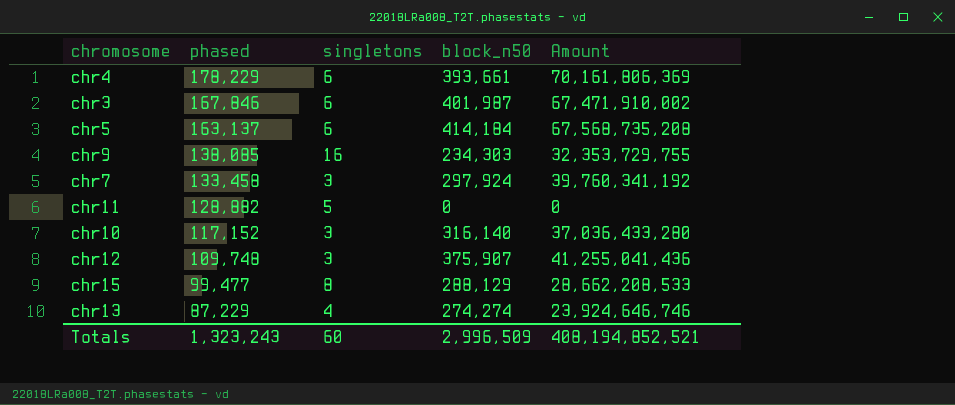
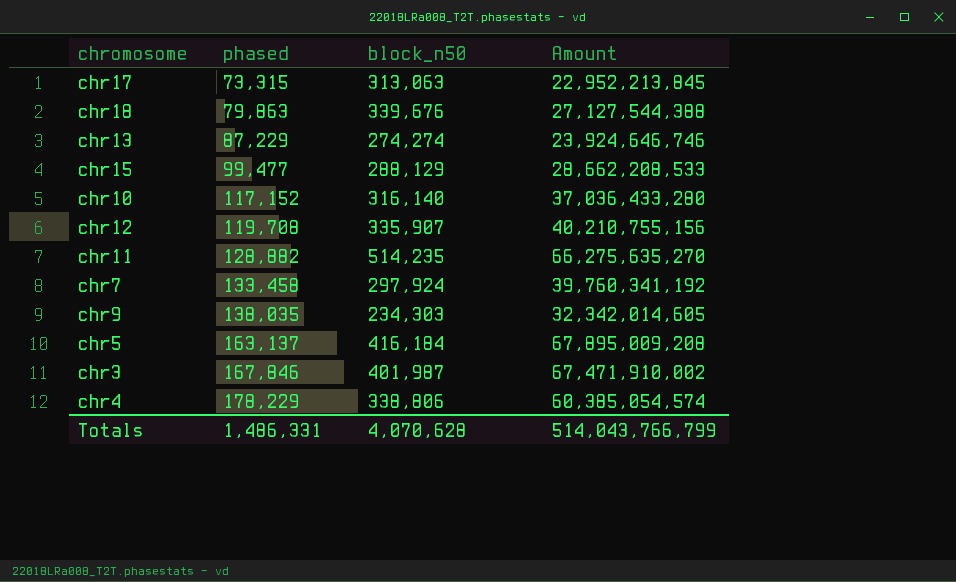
row order: phased descending -> phased ascending
column singletons | position: 3 -> none
row chr17: none -> 73,315 | 313,063 | 22,952,213,845
row chr18: none -> 79,863 | 339,676 | 27,127,544,388
chr12 | phased: 109,748 -> 119,708
chr12 | block_n50: 375,907 -> 335,907
chr12 | Amount: 41,255,041,436 -> 40,210,755,156
chr11 | block_n50: 0 -> 514,235
chr11 | Amount: 0 -> 66,275,635,270
chr9 | phased: 138,085 -> 138,035
chr9 | Amount: 32,353,729,755 -> 32,342,014,605
chr5 | block_n50: 414,184 -> 416,184
chr5 | Amount: 67,568,735,208 -> 67,895,009,208
chr4 | block_n50: 393,661 -> 338,806
chr4 | Amount: 70,161,806,369 -> 60,385,054,574
Totals | phased: 1,323,243 -> 1,486,331
Totals | block_n50: 2,996,509 -> 4,070,628
Totals | Amount: 408,194,852,521 -> 514,043,766,799

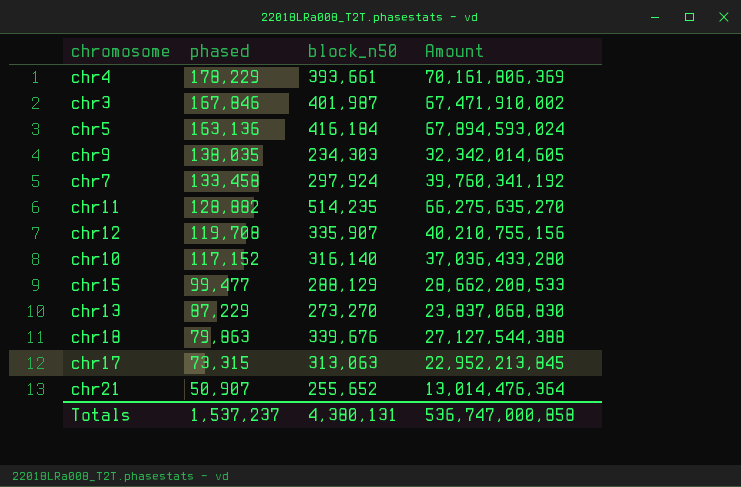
row order: phased ascending -> phased descending
chr4 | block_n50: 338,806 -> 393,661
chr4 | Amount: 60,385,054,574 -> 70,161,806,369
chr5 | phased: 163,137 -> 163,136
chr5 | Amount: 67,895,009,208 -> 67,894,593,024
chr13 | block_n50: 274,274 -> 273,270
chr13 | Amount: 23,924,646,746 -> 23,837,068,830
row chr21: none -> 50,907 | 255,652 | 13,014,476,364
Totals | phased: 1,486,331 -> 1,537,237
Totals | block_n50: 4,070,628 -> 4,380,131
Totals | Amount: 514,043,766,799 -> 536,747,000,858

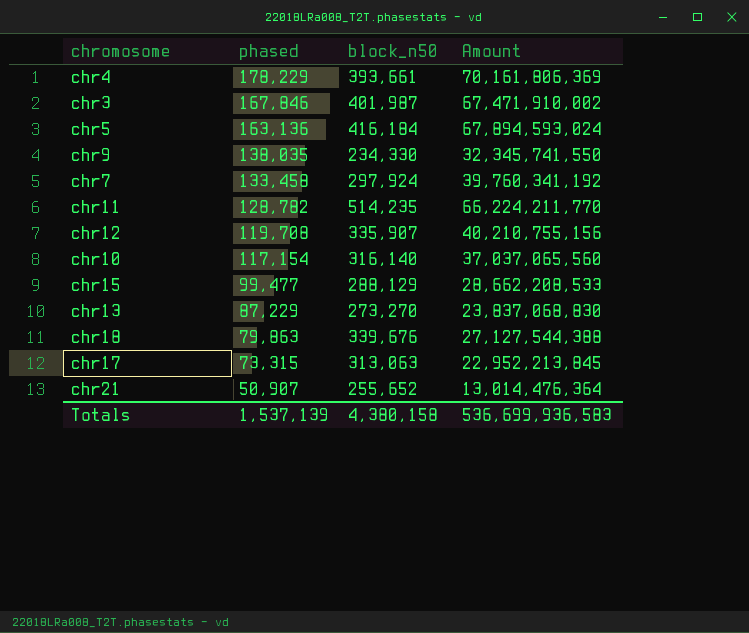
chr9 | block_n50: 234,303 -> 234,330
chr9 | Amount: 32,342,014,605 -> 32,345,741,550
chr11 | phased: 128,882 -> 128,782
chr11 | Amount: 66,275,635,270 -> 66,224,211,770
chr10 | phased: 117,152 -> 117,154
chr10 | Amount: 37,036,433,280 -> 37,037,065,560
Totals | phased: 1,537,237 -> 1,537,139
Totals | block_n50: 4,380,131 -> 4,380,158
Totals | Amount: 536,747,000,858 -> 536,699,936,583

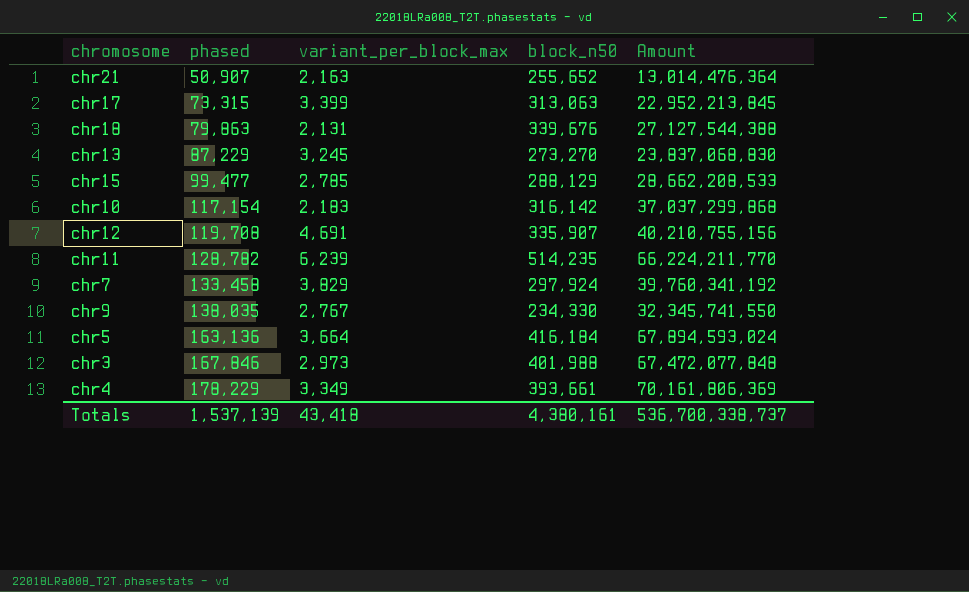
row order: phased descending -> phased ascending
column variant_per_block_max | position: none -> 3
chr10 | block_n50: 316,140 -> 316,142
chr10 | Amount: 37,037,065,560 -> 37,037,299,868
chr3 | block_n50: 401,987 -> 401,988
chr3 | Amount: 67,471,910,002 -> 67,472,077,848
Totals | block_n50: 4,380,158 -> 4,380,161
Totals | Amount: 536,699,936,583 -> 536,700,338,737

